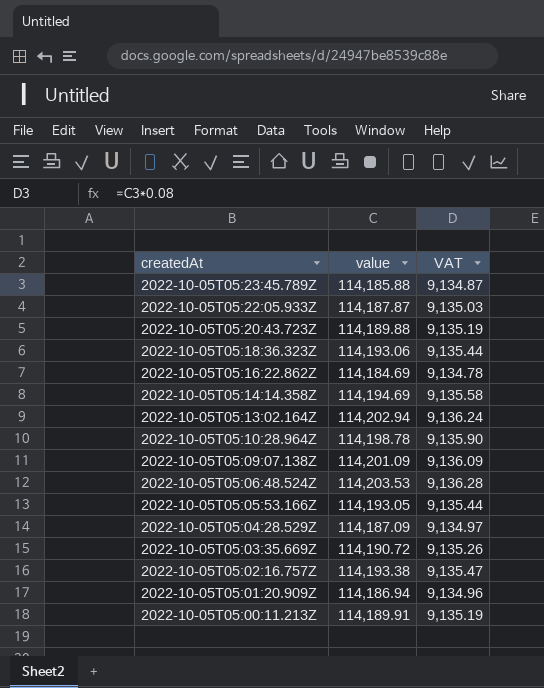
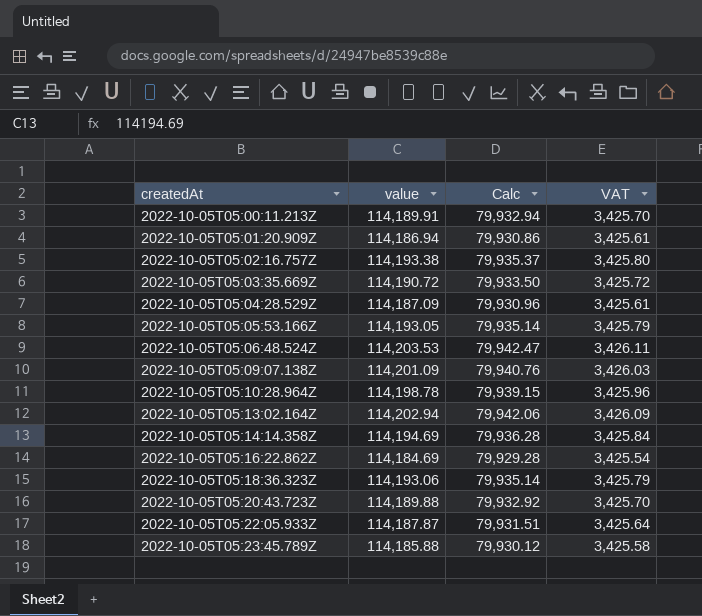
row order: createdAt descending -> createdAt ascending
column Calc | formula: none -> [value] * 0.7
column VAT | formula: [value] * 0.08 -> [value] * 0.03

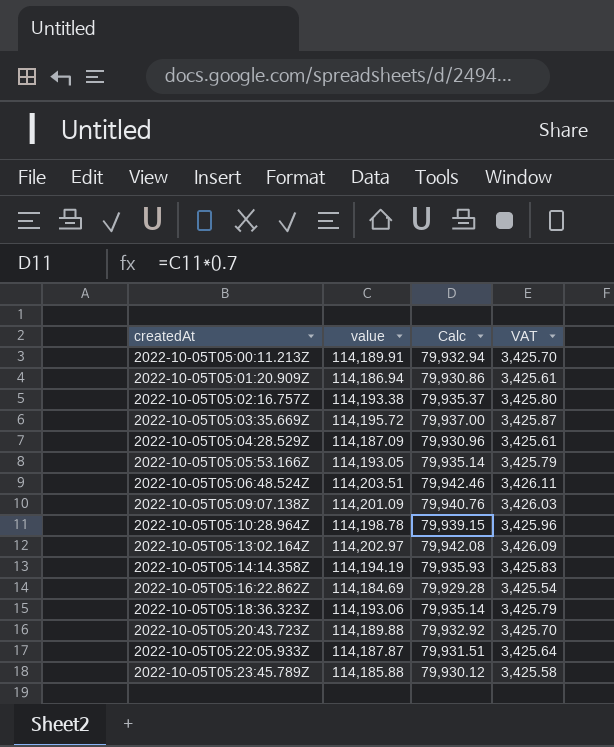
2022-10-05T05:03:35.669Z | value: 114,190.72 -> 114,195.72
2022-10-05T05:03:35.669Z | Calc: 79,933.50 -> 79,937.00
2022-10-05T05:03:35.669Z | VAT: 3,425.72 -> 3,425.87
2022-10-05T05:06:48.524Z | value: 114,203.53 -> 114,203.51
2022-10-05T05:06:48.524Z | Calc: 79,942.47 -> 79,942.46
2022-10-05T05:13:02.164Z | value: 114,202.94 -> 114,202.97
2022-10-05T05:13:02.164Z | Calc: 79,942.06 -> 79,942.08
2022-10-05T05:14:14.358Z | value: 114,194.69 -> 114,194.19
2022-10-05T05:14:14.358Z | Calc: 79,936.28 -> 79,935.93
2022-10-05T05:14:14.358Z | VAT: 3,425.84 -> 3,425.83

